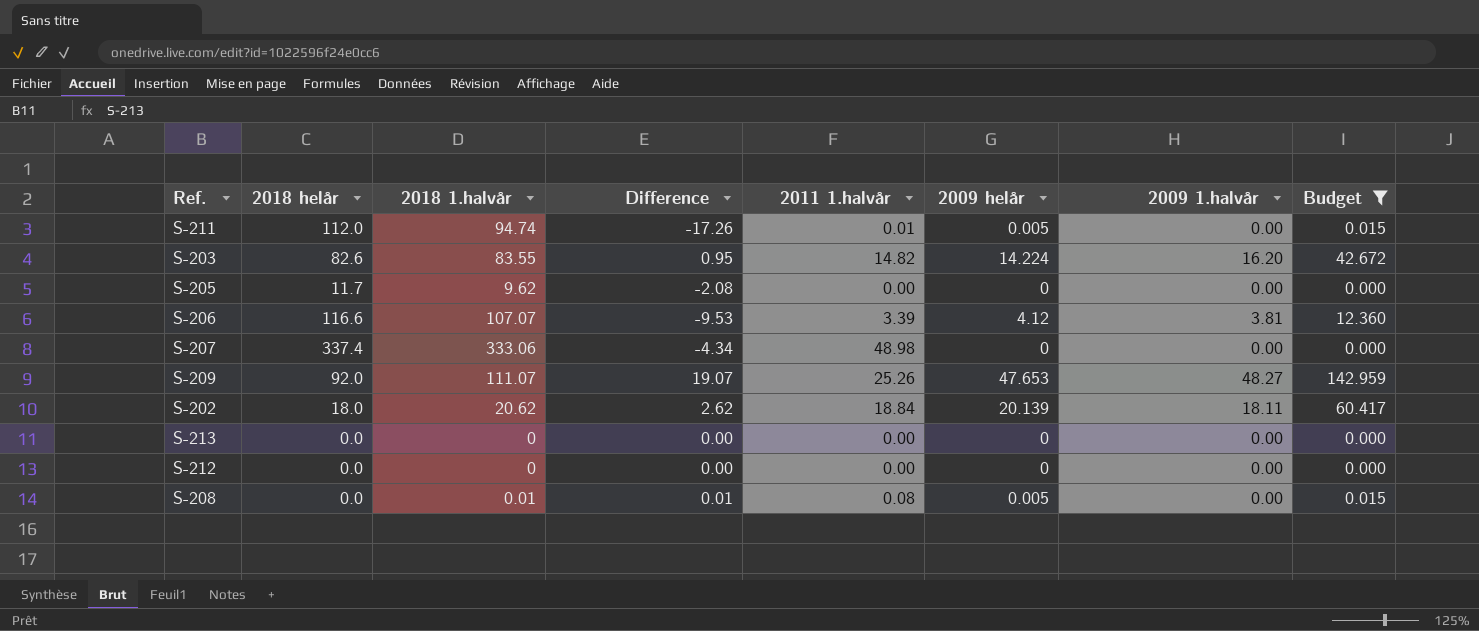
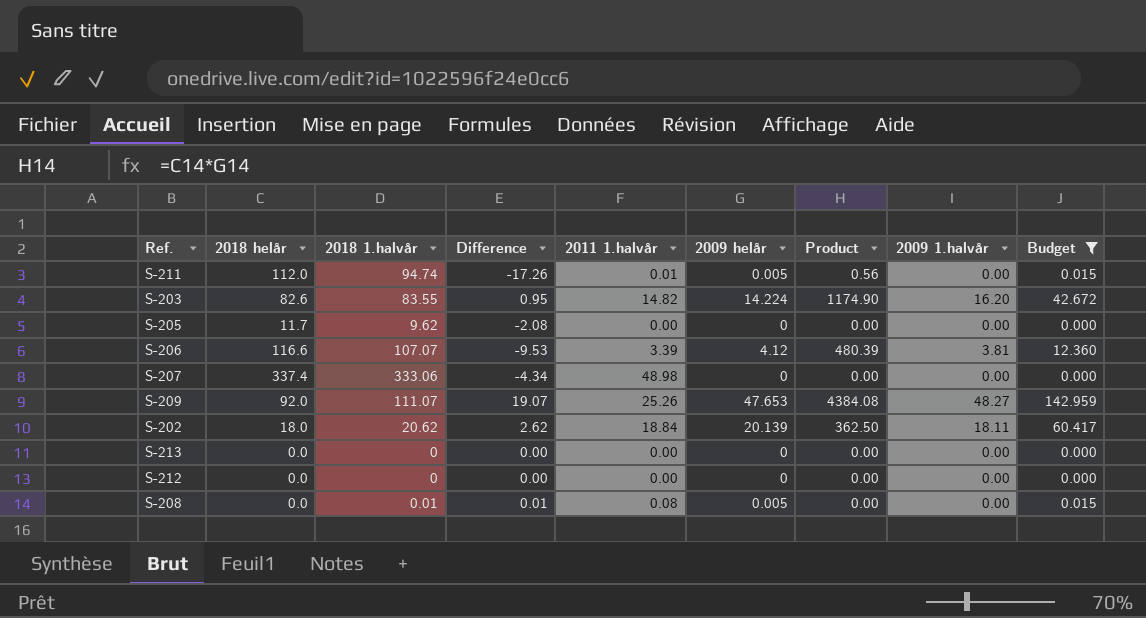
column Product | formula: none -> [2018 helår] * [2009 helår]

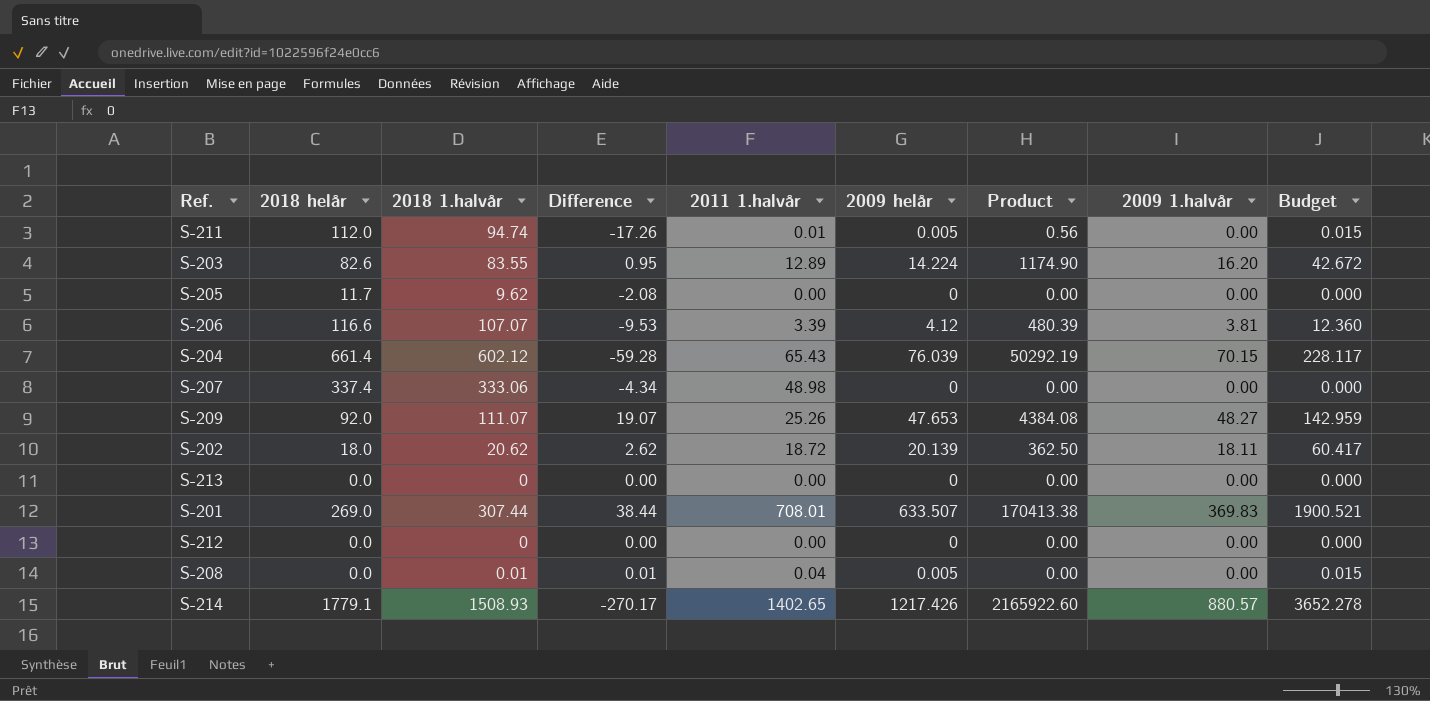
filter: Budget <= 142.959 -> none
S-203 | 2011 1.halvår: 14.82 -> 12.89
S-202 | 2011 1.halvår: 18.84 -> 18.72
S-208 | 2011 1.halvår: 0.08 -> 0.04

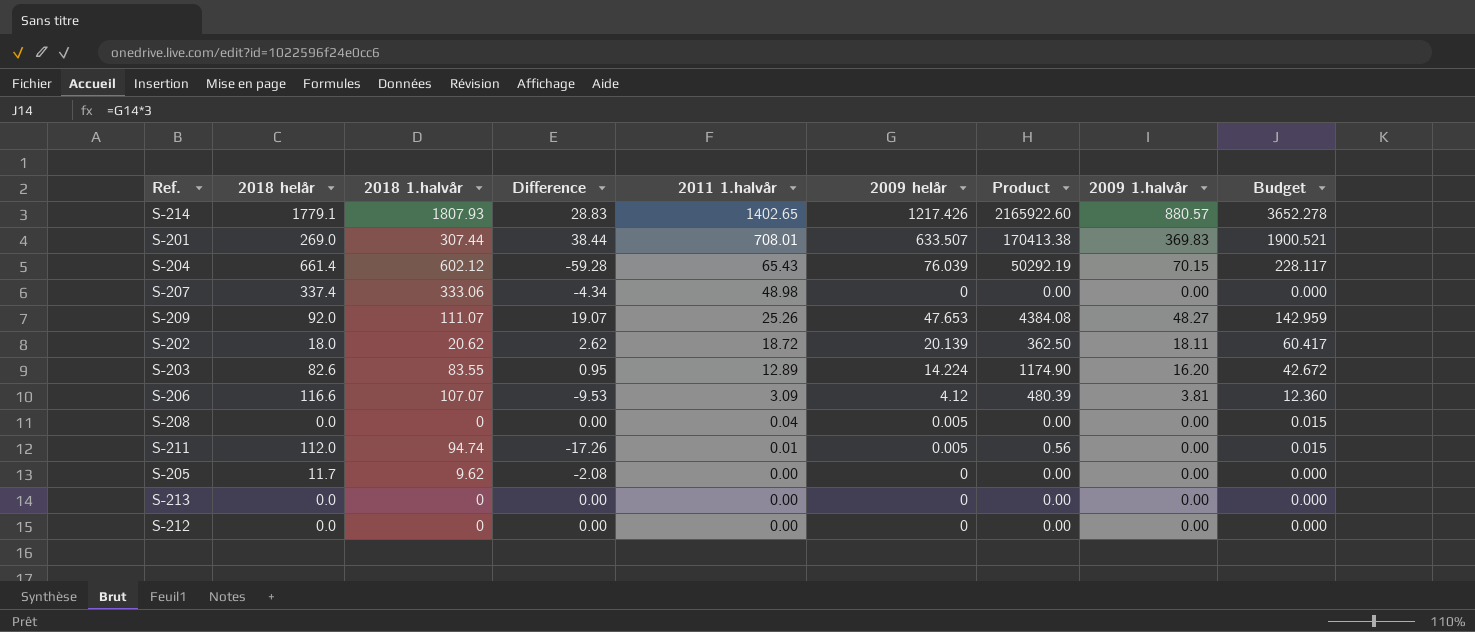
row order: none -> 2011 1.halvår descending
S-214 | 2018 1.halvår: 1508.93 -> 1807.93
S-214 | Difference: -270.17 -> 28.83
S-206 | 2011 1.halvår: 3.39 -> 3.09
S-208 | 2018 1.halvår: 0.01 -> 0
S-208 | Difference: 0.01 -> 0.00

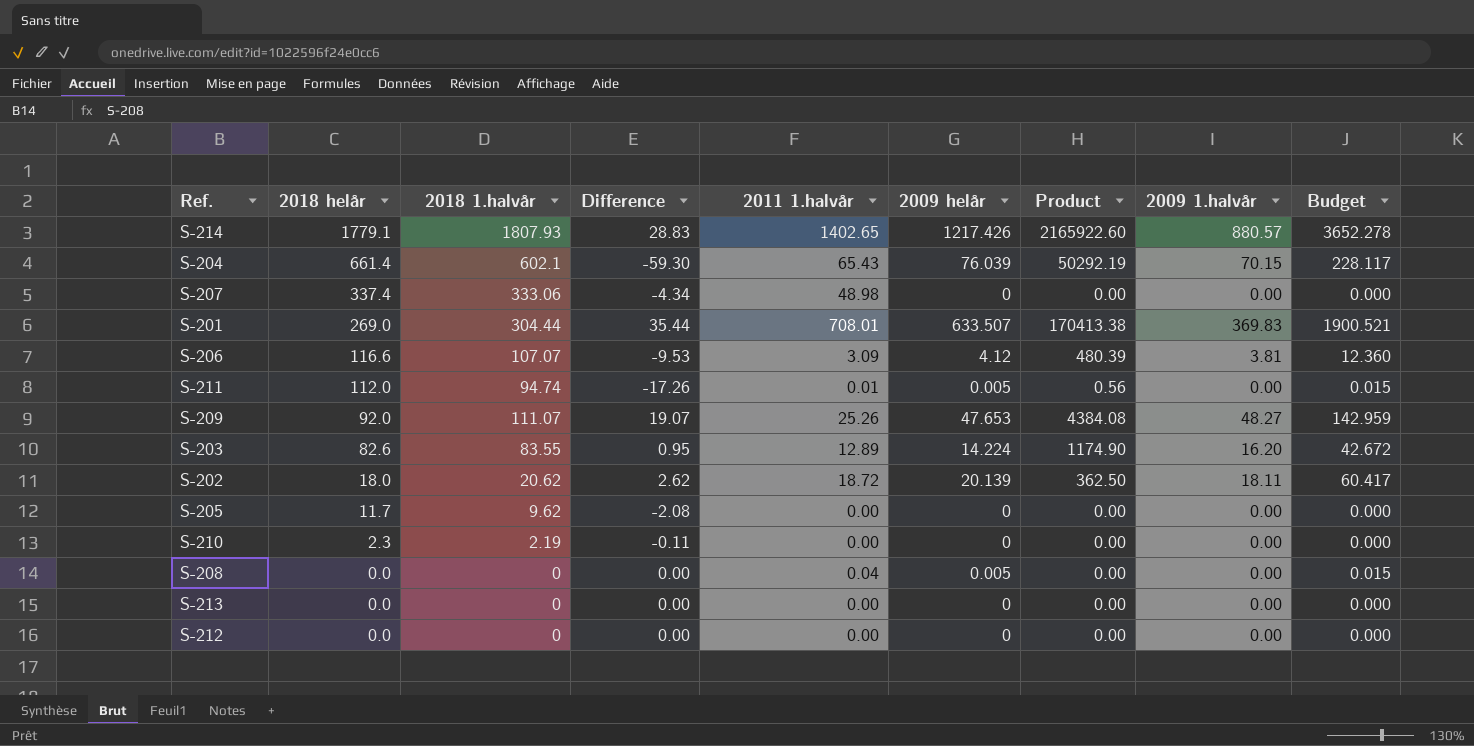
row order: 2011 1.halvår descending -> 2018 helår descending
S-204 | 2018 1.halvår: 602.12 -> 602.1
S-204 | Difference: -59.28 -> -59.30
S-201 | 2018 1.halvår: 307.44 -> 304.44
S-201 | Difference: 38.44 -> 35.44
row S-210: none -> 2.3 | 2.19 | -0.11 | 0.00 | 0 | 0.00 | 0.00 | 0.000

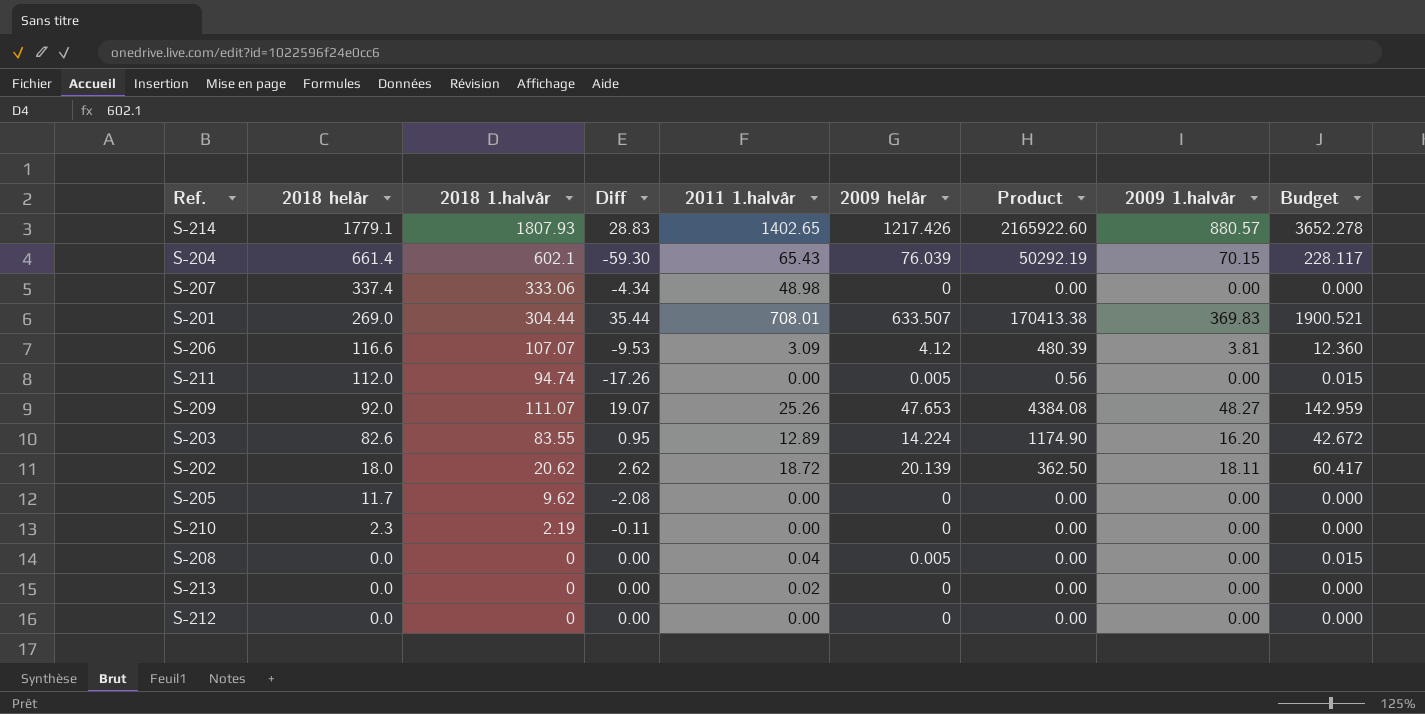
column name: Difference -> Diff
S-211 | 2011 1.halvår: 0.01 -> 0.00
S-213 | 2011 1.halvår: 0.00 -> 0.02

